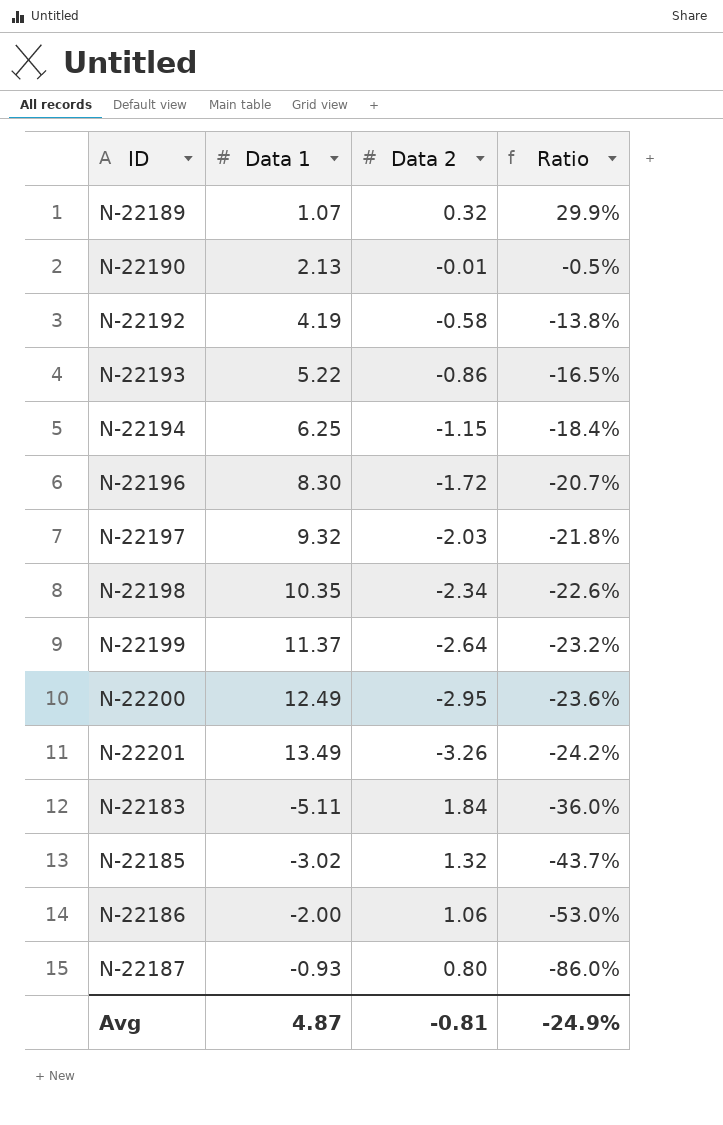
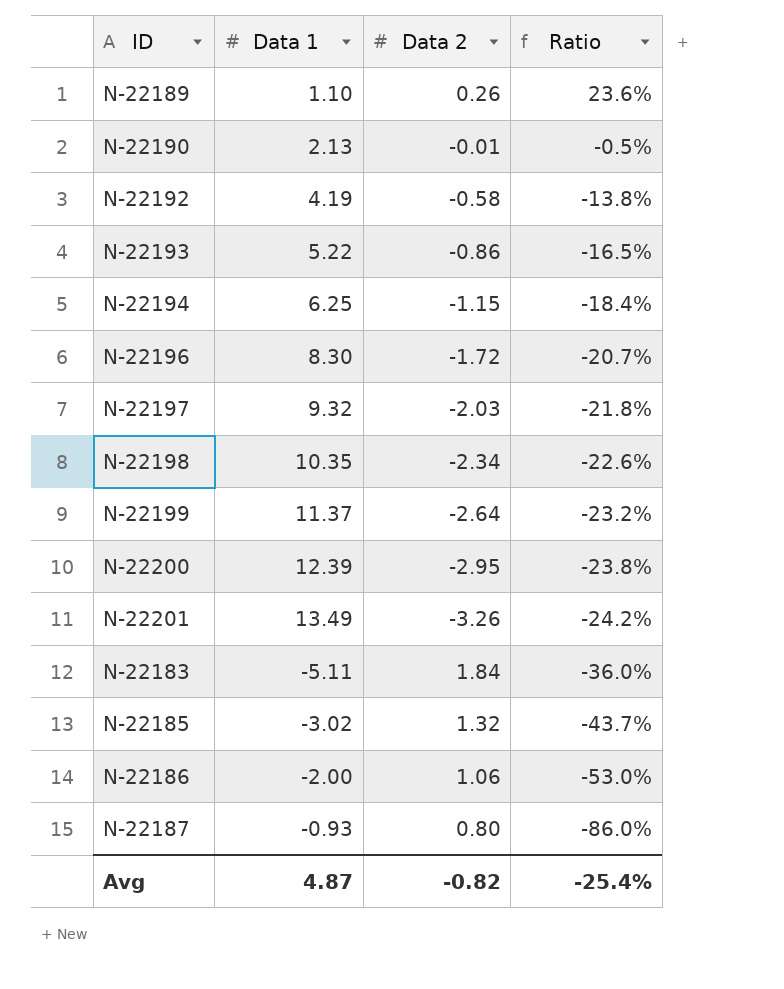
N-22189 | Data 1: 1.07 -> 1.10
N-22189 | Data 2: 0.32 -> 0.26
N-22189 | Ratio: 29.9% -> 23.6%
N-22200 | Data 1: 12.49 -> 12.39
N-22200 | Ratio: -23.6% -> -23.8%
Avg | Data 2: -0.81 -> -0.82
Avg | Ratio: -24.9% -> -25.4%

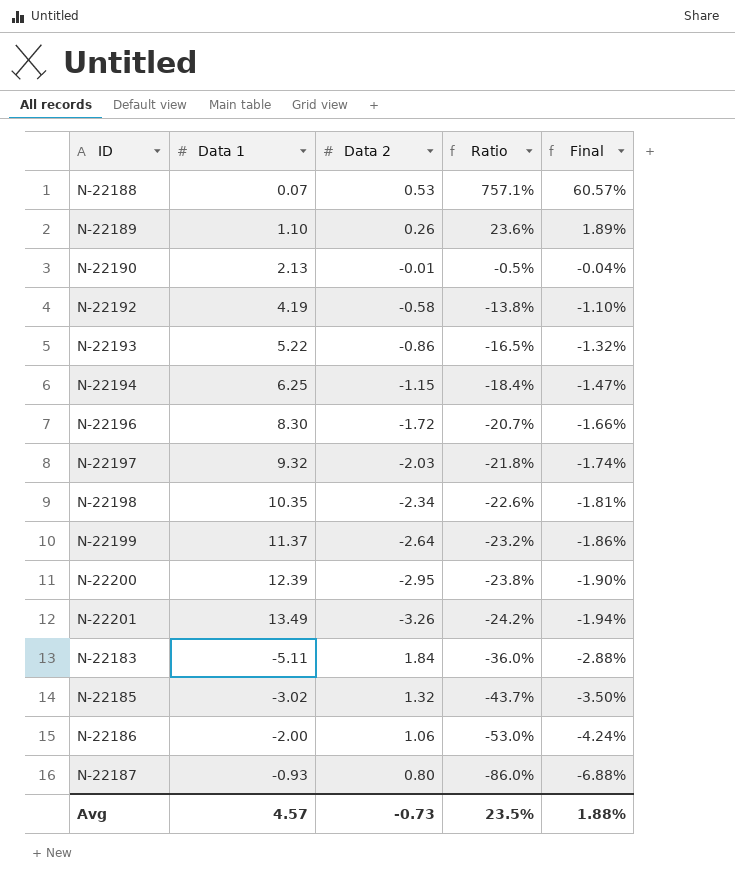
column Final | formula: none -> [Ratio] * 0.08
row N-22188: none -> 0.07 | 0.53 | 757.1% | 60.57%
Avg | Data 1: 4.87 -> 4.57
Avg | Data 2: -0.82 -> -0.73
Avg | Ratio: -25.4% -> 23.5%

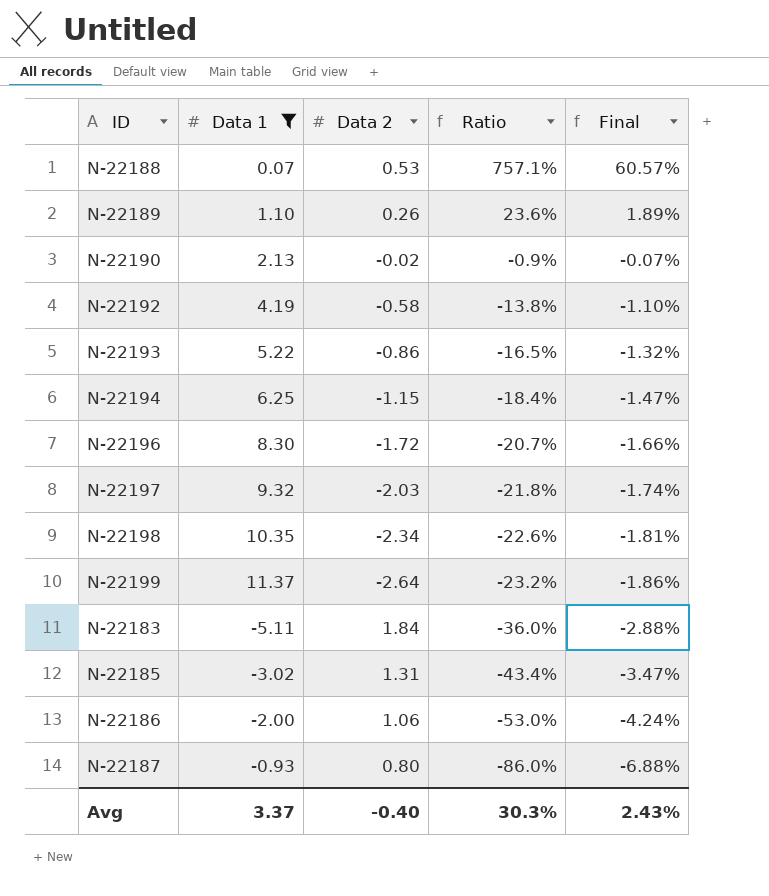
filter: none -> Data 1 <= 11.37
N-22190 | Data 2: -0.01 -> -0.02
N-22190 | Ratio: -0.5% -> -0.9%
N-22190 | Final: -0.04% -> -0.07%
N-22185 | Data 2: 1.32 -> 1.31
N-22185 | Ratio: -43.7% -> -43.4%
N-22185 | Final: -3.50% -> -3.47%
Avg | Data 1: 4.57 -> 3.37
Avg | Data 2: -0.73 -> -0.40
Avg | Ratio: 23.5% -> 30.3%
Avg | Final: 1.88% -> 2.43%

